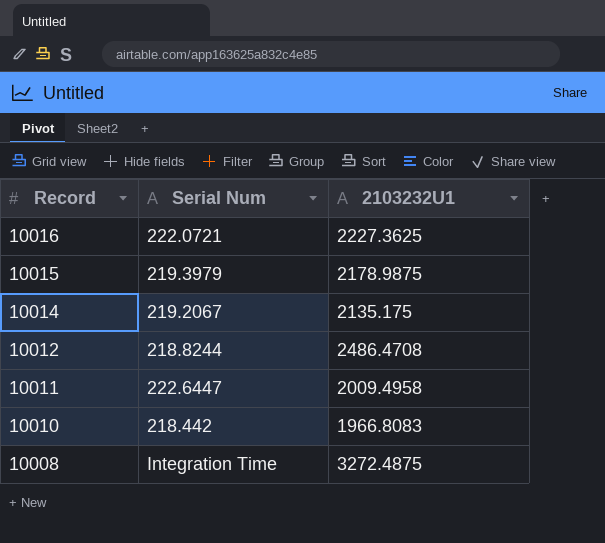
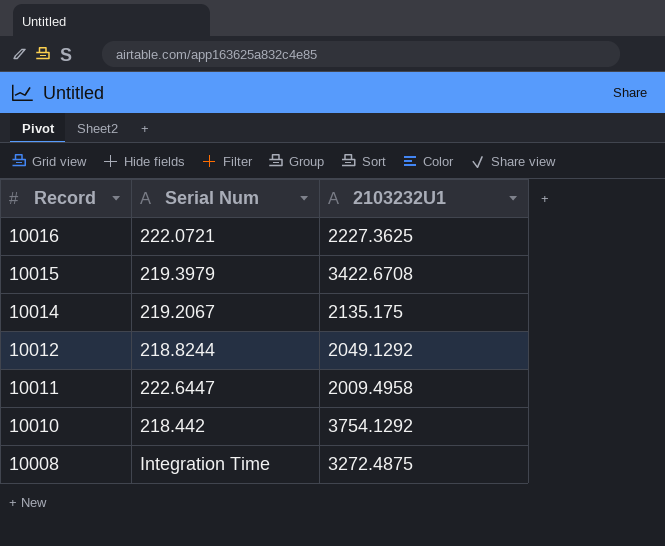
10015 | 2103232U1: 2178.9875 -> 3422.6708
10012 | 2103232U1: 2486.4708 -> 2049.1292
10010 | 2103232U1: 1966.8083 -> 3754.1292

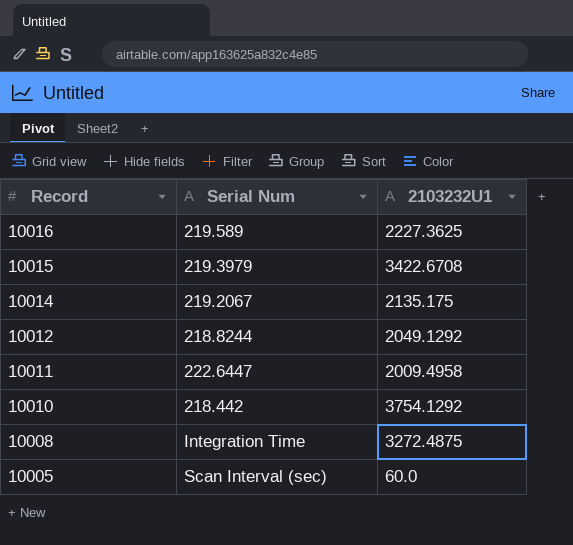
10016 | Serial Num: 222.0721 -> 219.589
row 10005: none -> Scan Interval (sec) | 60.0

